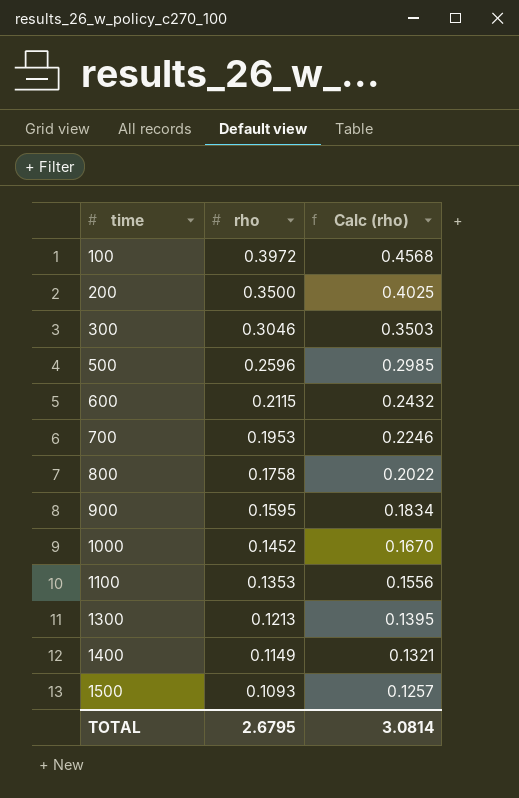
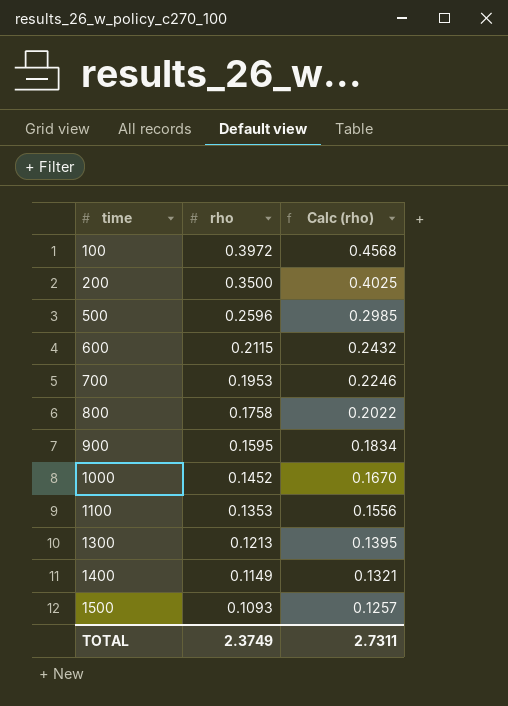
row 300: 0.3046 | 0.3503 -> none
TOTAL | rho: 2.6795 -> 2.3749
TOTAL | Calc (rho): 3.0814 -> 2.7311

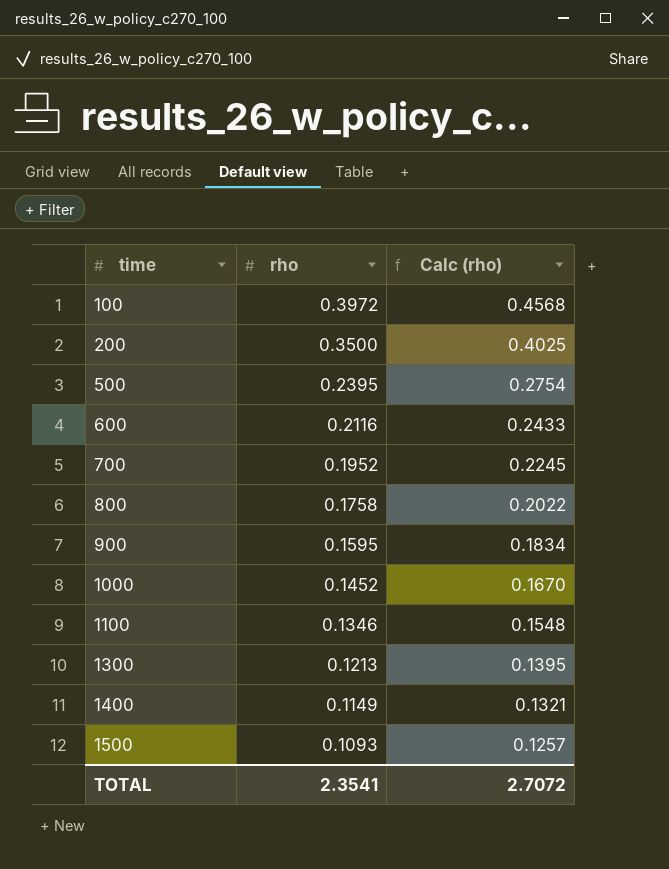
500 | rho: 0.2596 -> 0.2395
500 | Calc (rho): 0.2985 -> 0.2754
600 | rho: 0.2115 -> 0.2116
600 | Calc (rho): 0.2432 -> 0.2433
700 | rho: 0.1953 -> 0.1952
700 | Calc (rho): 0.2246 -> 0.2245
1100 | rho: 0.1353 -> 0.1346
1100 | Calc (rho): 0.1556 -> 0.1548
TOTAL | rho: 2.3749 -> 2.3541
TOTAL | Calc (rho): 2.7311 -> 2.7072

